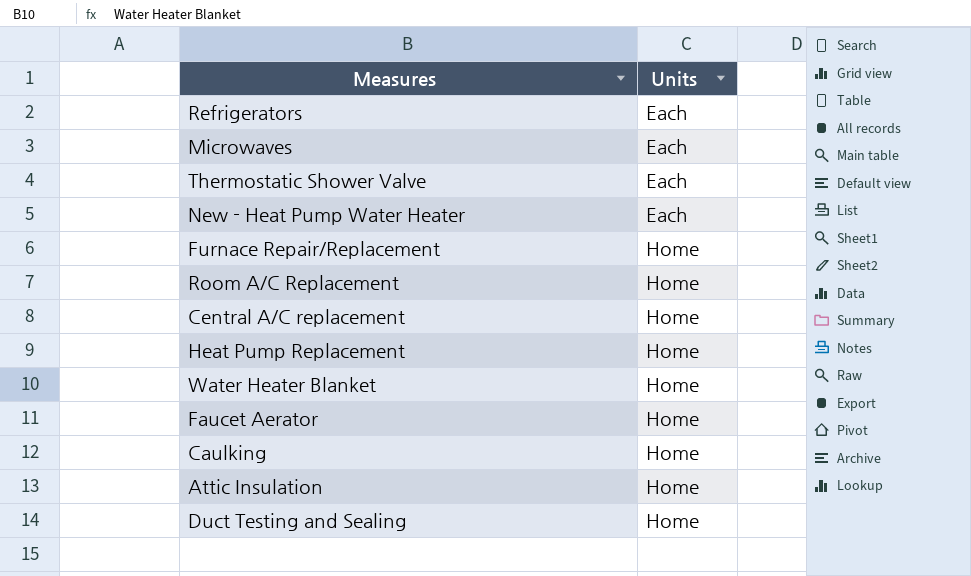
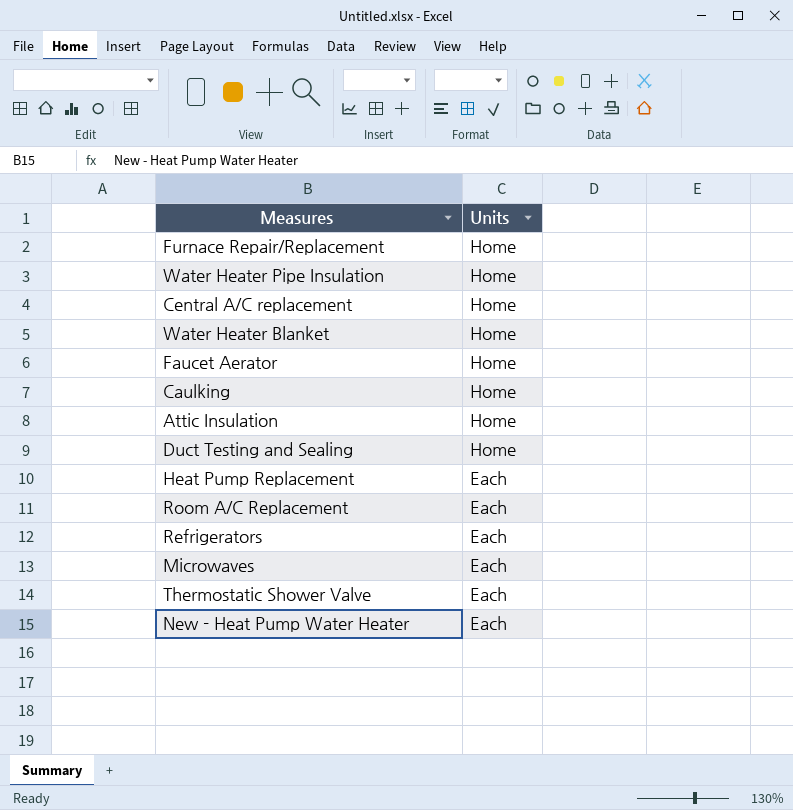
row order: Units ascending -> Units descending
row Water Heater Pipe Insulation: none -> Home
Heat Pump Replacement | Units: Home -> Each
Room A/C Replacement | Units: Home -> Each

